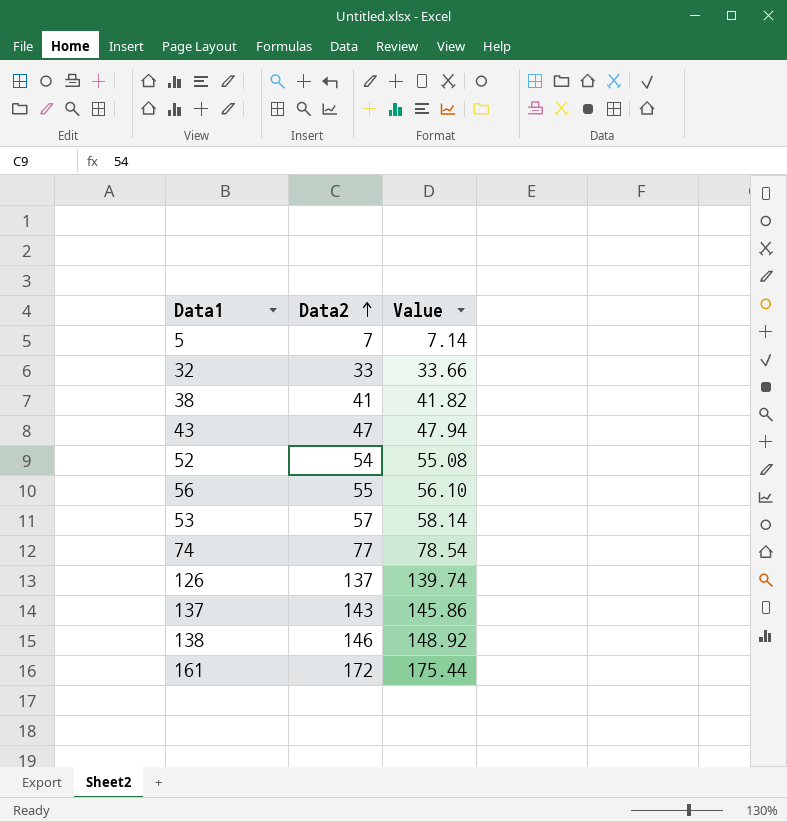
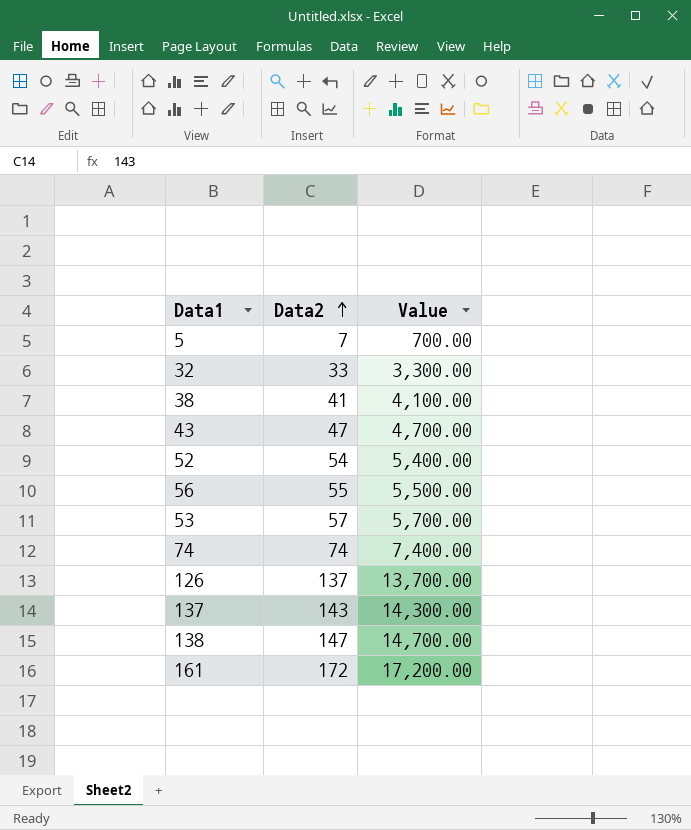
column Value | formula: [Data2] * 1.02 -> [Data2] * 100
74 | Data2: 77 -> 74
138 | Data2: 146 -> 147

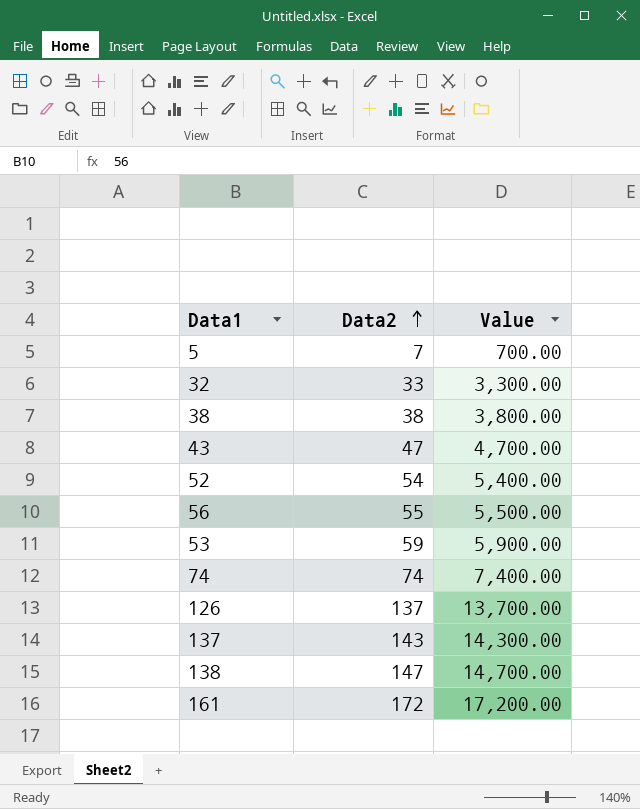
38 | Data2: 41 -> 38
38 | Value: 4,100.00 -> 3,800.00
53 | Data2: 57 -> 59
53 | Value: 5,700.00 -> 5,900.00

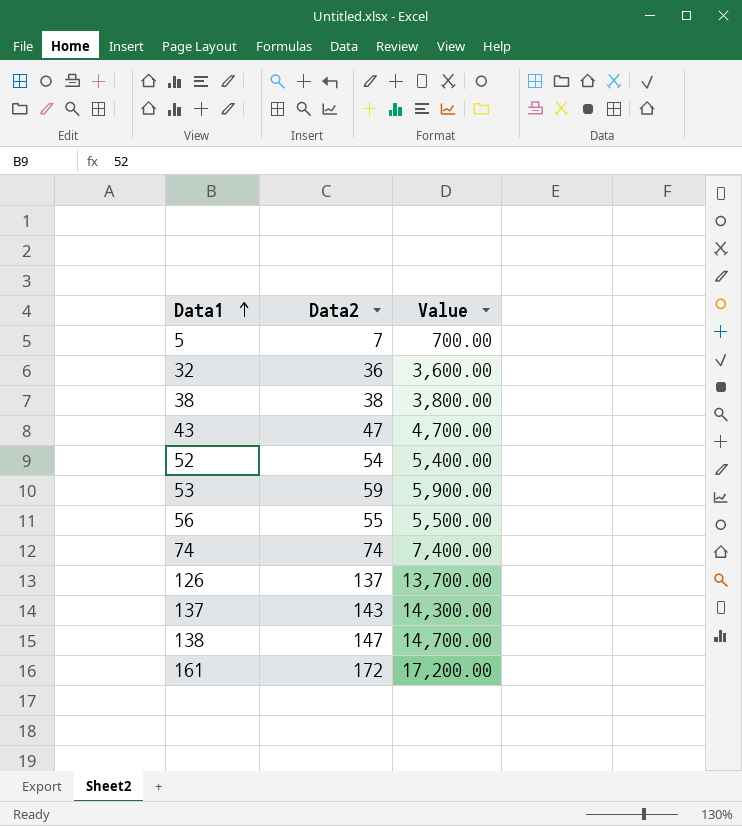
row order: Data2 ascending -> Data1 ascending
32 | Data2: 33 -> 36
32 | Value: 3,300.00 -> 3,600.00

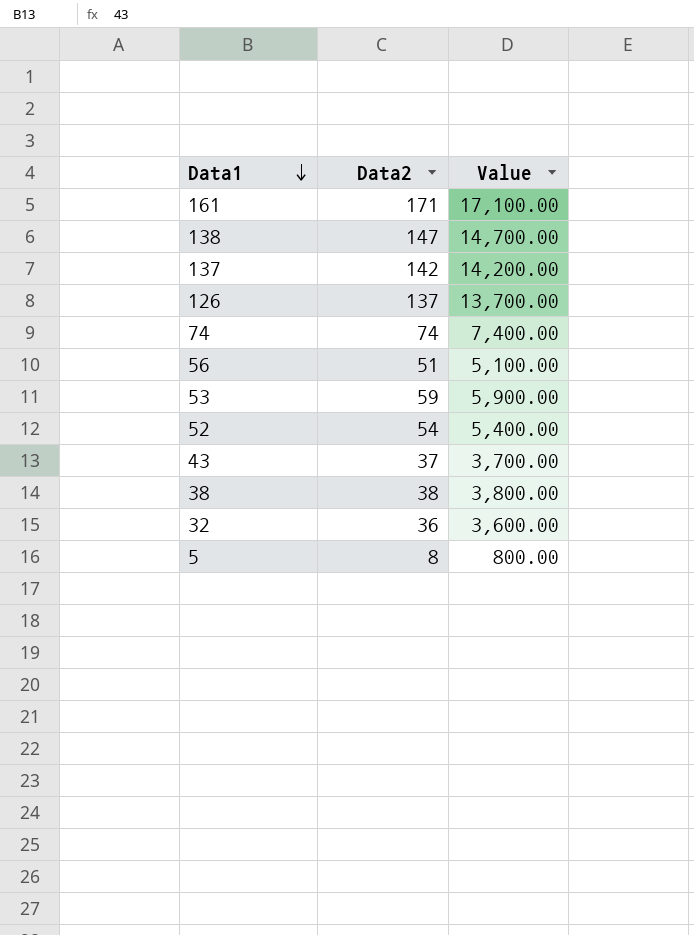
row order: Data1 ascending -> Data1 descending
161 | Data2: 172 -> 171
161 | Value: 17,200.00 -> 17,100.00
137 | Data2: 143 -> 142
137 | Value: 14,300.00 -> 14,200.00
56 | Data2: 55 -> 51
56 | Value: 5,500.00 -> 5,100.00
43 | Data2: 47 -> 37
43 | Value: 4,700.00 -> 3,700.00
5 | Data2: 7 -> 8
5 | Value: 700.00 -> 800.00

